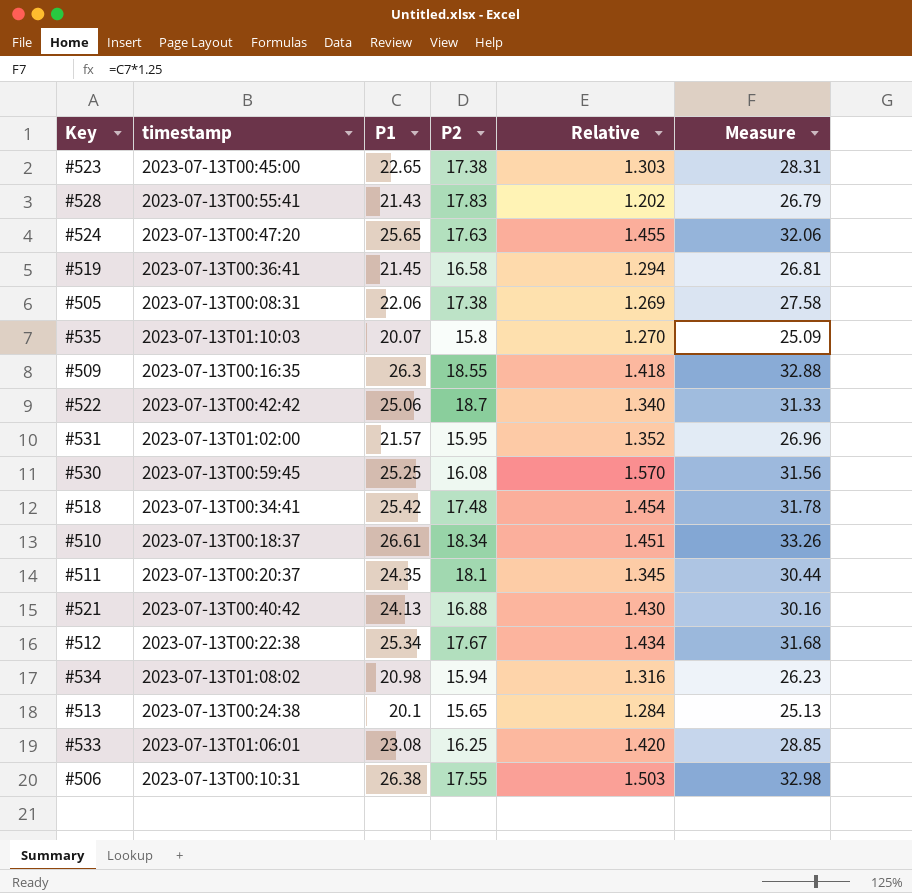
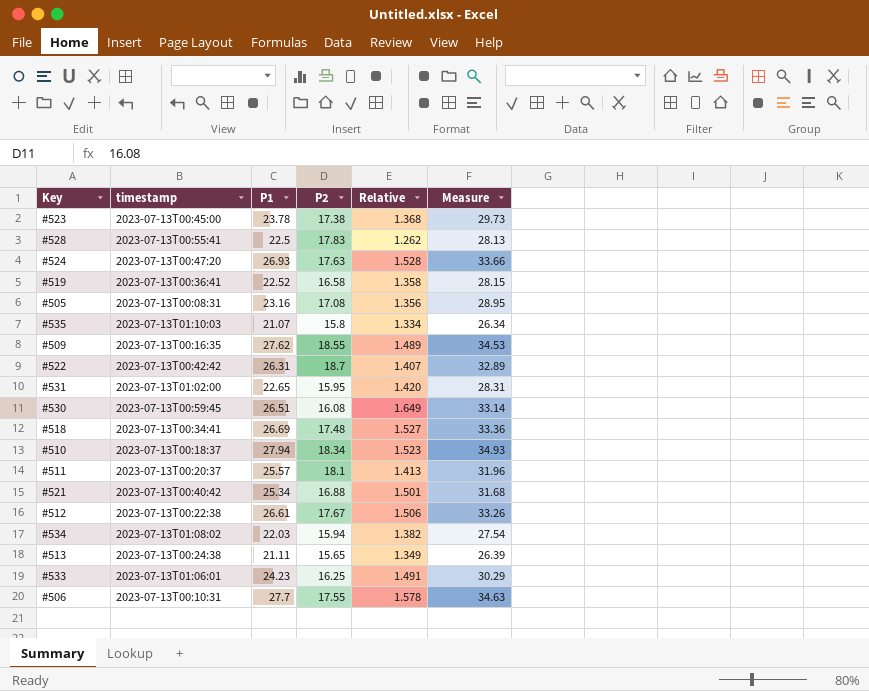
#523 | P1: 22.65 -> 23.78
#523 | Relative: 1.303 -> 1.368
#523 | Measure: 28.31 -> 29.73
#528 | P1: 21.43 -> 22.5
#528 | Relative: 1.202 -> 1.262
#528 | Measure: 26.79 -> 28.13
#524 | P1: 25.65 -> 26.93
#524 | Relative: 1.455 -> 1.528
#524 | Measure: 32.06 -> 33.66
#519 | P1: 21.45 -> 22.52
#519 | Relative: 1.294 -> 1.358
#519 | Measure: 26.81 -> 28.15
#505 | P1: 22.06 -> 23.16
#505 | P2: 17.38 -> 17.08
#505 | Relative: 1.269 -> 1.356
#505 | Measure: 27.58 -> 28.95
#535 | P1: 20.07 -> 21.07
#535 | Relative: 1.270 -> 1.334
#535 | Measure: 25.09 -> 26.34
#509 | P1: 26.3 -> 27.62
#509 | Relative: 1.418 -> 1.489
#509 | Measure: 32.88 -> 34.53
#522 | P1: 25.06 -> 26.31
#522 | Relative: 1.340 -> 1.407
#522 | Measure: 31.33 -> 32.89
#531 | P1: 21.57 -> 22.65
#531 | Relative: 1.352 -> 1.420
#531 | Measure: 26.96 -> 28.31
#530 | P1: 25.25 -> 26.51
#530 | Relative: 1.570 -> 1.649
#530 | Measure: 31.56 -> 33.14
#518 | P1: 25.42 -> 26.69
#518 | Relative: 1.454 -> 1.527
#518 | Measure: 31.78 -> 33.36
#510 | P1: 26.61 -> 27.94
#510 | Relative: 1.451 -> 1.523
#510 | Measure: 33.26 -> 34.93
#511 | P1: 24.35 -> 25.57
#511 | Relative: 1.345 -> 1.413
#511 | Measure: 30.44 -> 31.96
#521 | P1: 24.13 -> 25.34
#521 | Relative: 1.430 -> 1.501
#521 | Measure: 30.16 -> 31.68
#512 | P1: 25.34 -> 26.61
#512 | Relative: 1.434 -> 1.506
#512 | Measure: 31.68 -> 33.26
#534 | P1: 20.98 -> 22.03
#534 | Relative: 1.316 -> 1.382
#534 | Measure: 26.23 -> 27.54
#513 | P1: 20.1 -> 21.11
#513 | Relative: 1.284 -> 1.349
#513 | Measure: 25.13 -> 26.39
#533 | P1: 23.08 -> 24.23
#533 | Relative: 1.420 -> 1.491
#533 | Measure: 28.85 -> 30.29
#506 | P1: 26.38 -> 27.7
#506 | Relative: 1.503 -> 1.578
#506 | Measure: 32.98 -> 34.63

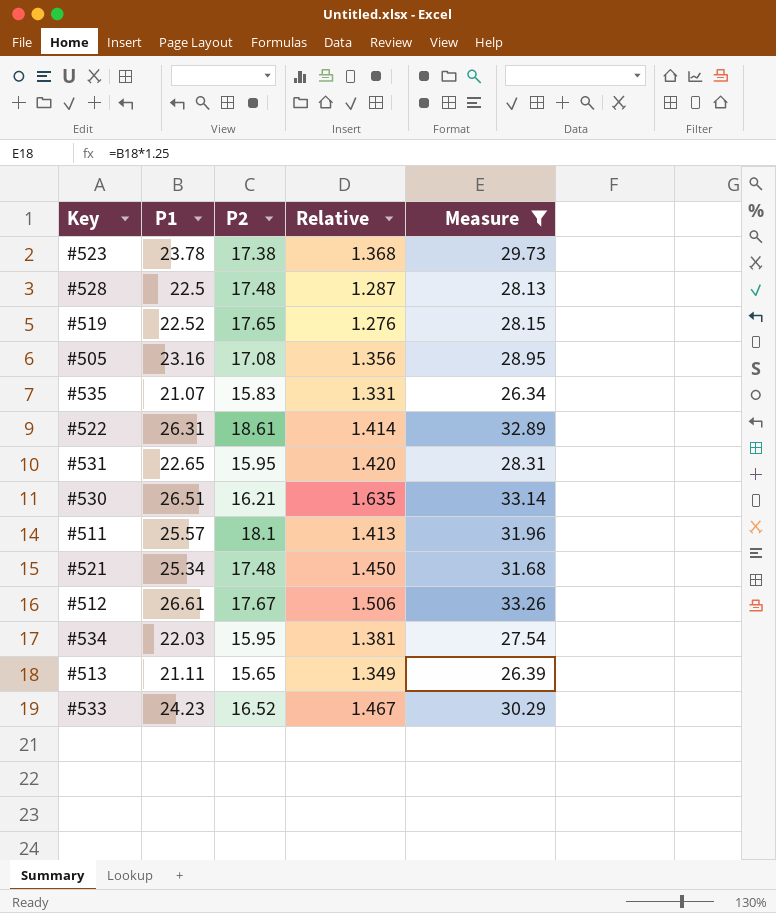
filter: none -> Measure <= 33.26
column timestamp | position: 2 -> none
#528 | P2: 17.83 -> 17.48
#528 | Relative: 1.262 -> 1.287
#519 | P2: 16.58 -> 17.65
#519 | Relative: 1.358 -> 1.276
#535 | P2: 15.8 -> 15.83
#535 | Relative: 1.334 -> 1.331
#522 | P2: 18.7 -> 18.61
#522 | Relative: 1.407 -> 1.414
#530 | P2: 16.08 -> 16.21
#530 | Relative: 1.649 -> 1.635
#521 | P2: 16.88 -> 17.48
#521 | Relative: 1.501 -> 1.450
#534 | P2: 15.94 -> 15.95
#534 | Relative: 1.382 -> 1.381
#533 | P2: 16.25 -> 16.52
#533 | Relative: 1.491 -> 1.467

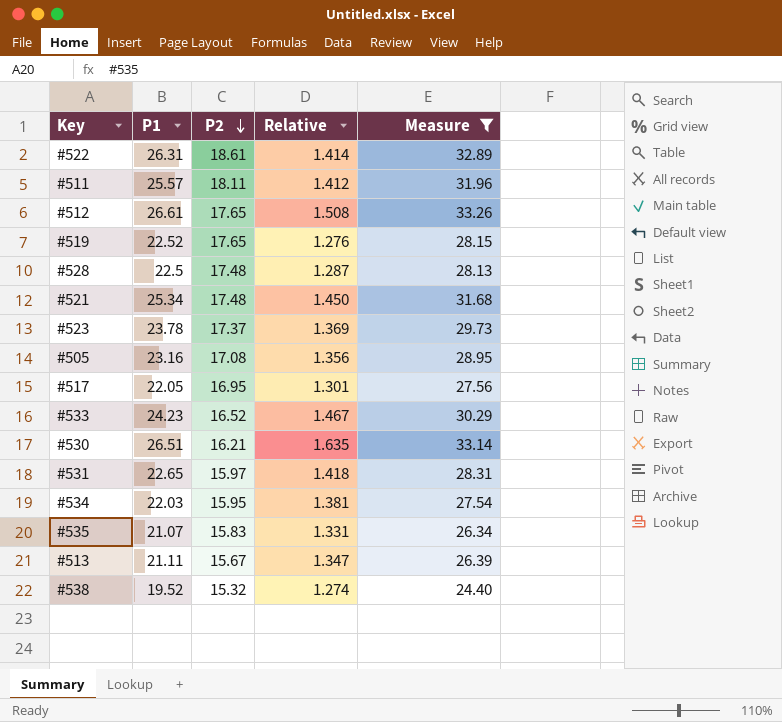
row order: none -> P2 descending
#511 | P2: 18.1 -> 18.11
#511 | Relative: 1.413 -> 1.412
#512 | P2: 17.67 -> 17.65
#512 | Relative: 1.506 -> 1.508
#523 | P2: 17.38 -> 17.37
#523 | Relative: 1.368 -> 1.369
row #517: none -> 22.05 | 16.95 | 1.301 | 27.56
#531 | P2: 15.95 -> 15.97
#531 | Relative: 1.420 -> 1.418
#513 | P2: 15.65 -> 15.67
#513 | Relative: 1.349 -> 1.347
row #538: none -> 19.52 | 15.32 | 1.274 | 24.40

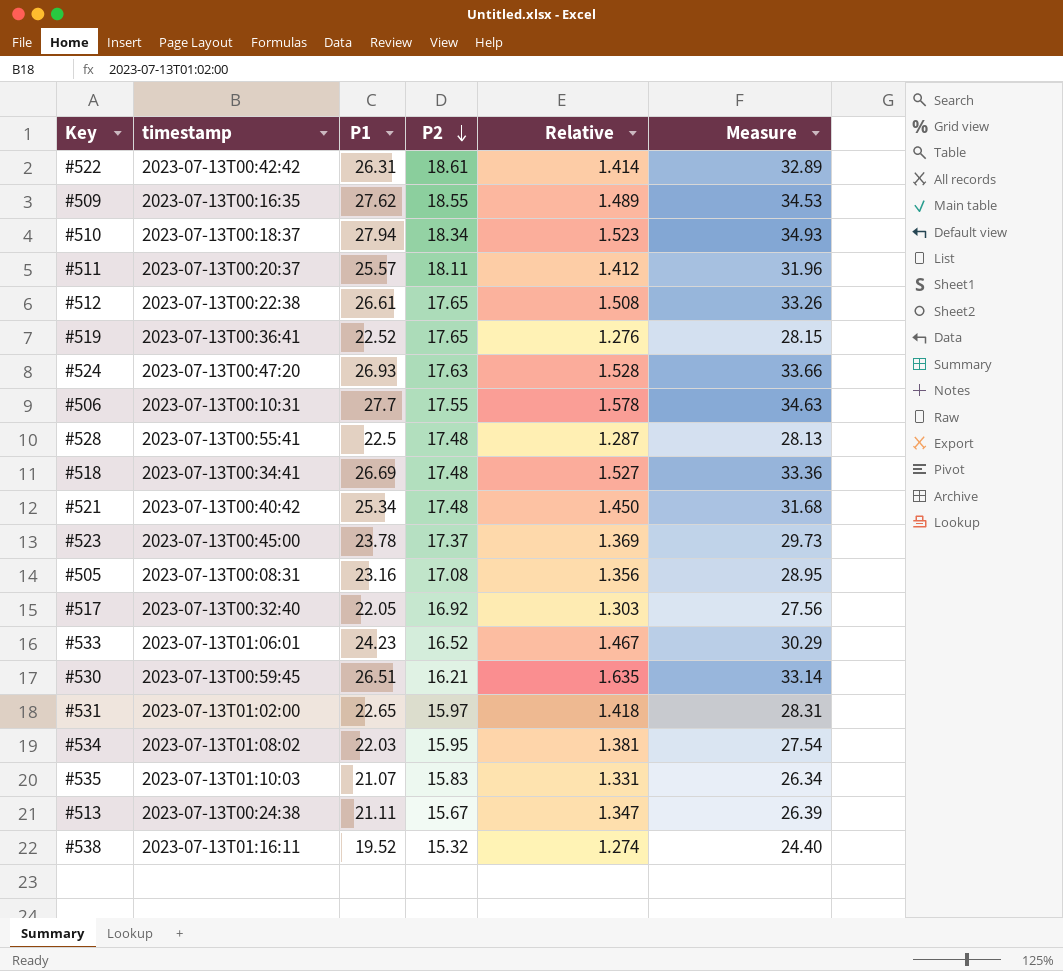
filter: Measure <= 33.26 -> none
column timestamp | position: none -> 2
#517 | P2: 16.95 -> 16.92
#517 | Relative: 1.301 -> 1.303

